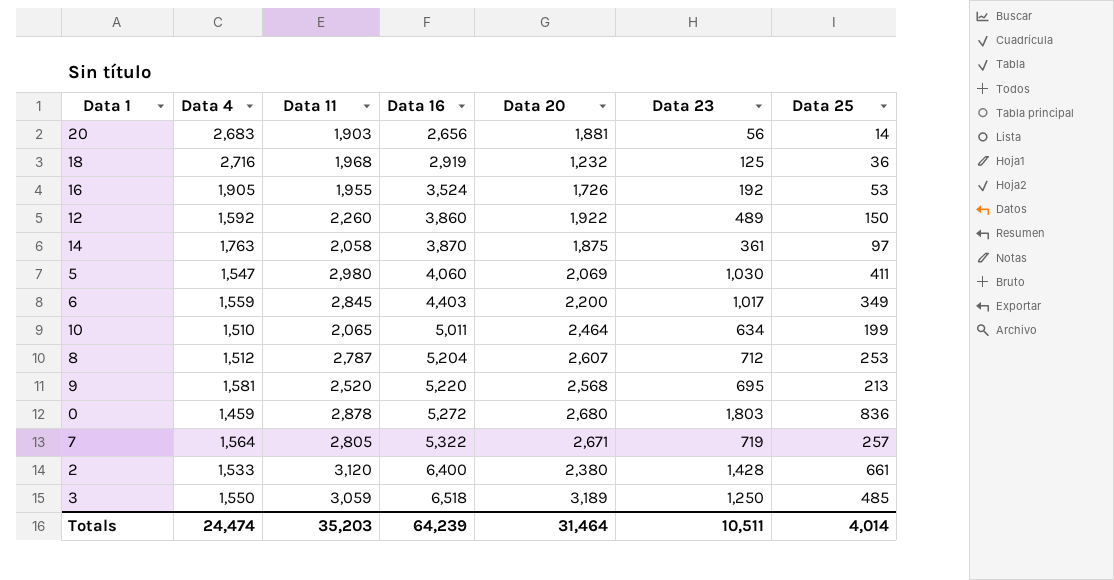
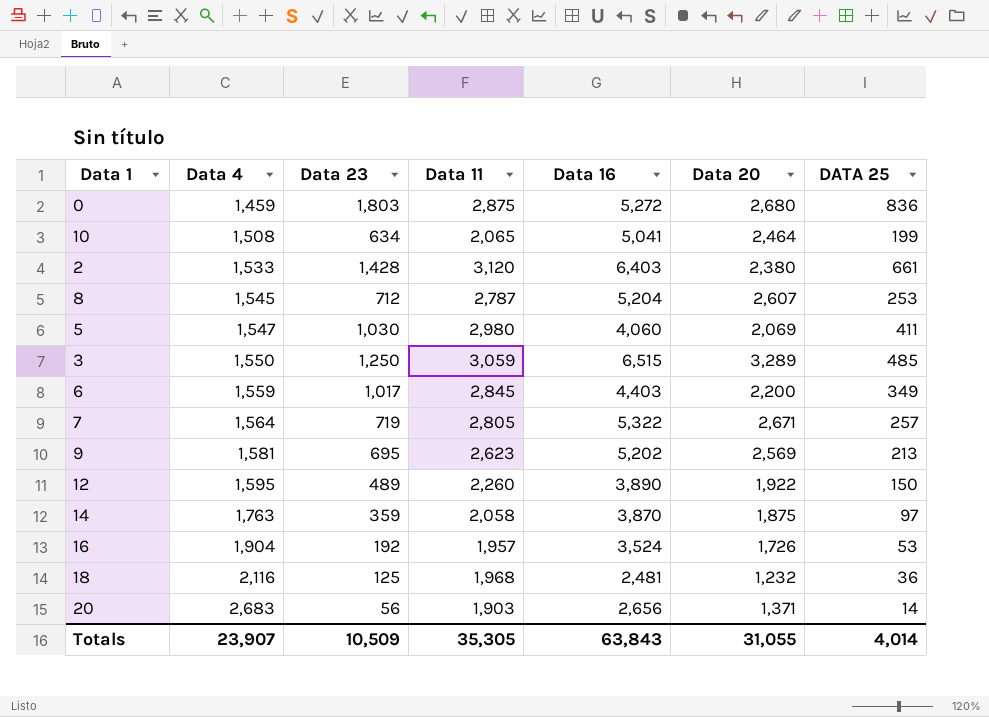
row order: Data 16 ascending -> Data 4 ascending
column Data 23 | position: 6 -> 3
column name: Data 25 -> DATA 25
0 | Data 11: 2,878 -> 2,875
10 | Data 4: 1,510 -> 1,508
10 | Data 16: 5,011 -> 5,041
2 | Data 16: 6,400 -> 6,403
8 | Data 4: 1,512 -> 1,545
3 | Data 16: 6,518 -> 6,515
3 | Data 20: 3,189 -> 3,289
9 | Data 11: 2,520 -> 2,623
9 | Data 16: 5,220 -> 5,202
9 | Data 20: 2,568 -> 2,569
12 | Data 4: 1,592 -> 1,595
12 | Data 16: 3,860 -> 3,890
14 | Data 23: 361 -> 359
16 | Data 4: 1,905 -> 1,904
16 | Data 11: 1,955 -> 1,957
18 | Data 4: 2,716 -> 2,116
18 | Data 16: 2,919 -> 2,481
20 | Data 20: 1,881 -> 1,371
Totals | Data 4: 24,474 -> 23,907
Totals | Data 23: 10,511 -> 10,509
Totals | Data 11: 35,203 -> 35,305
Totals | Data 16: 64,239 -> 63,843
Totals | Data 20: 31,464 -> 31,055

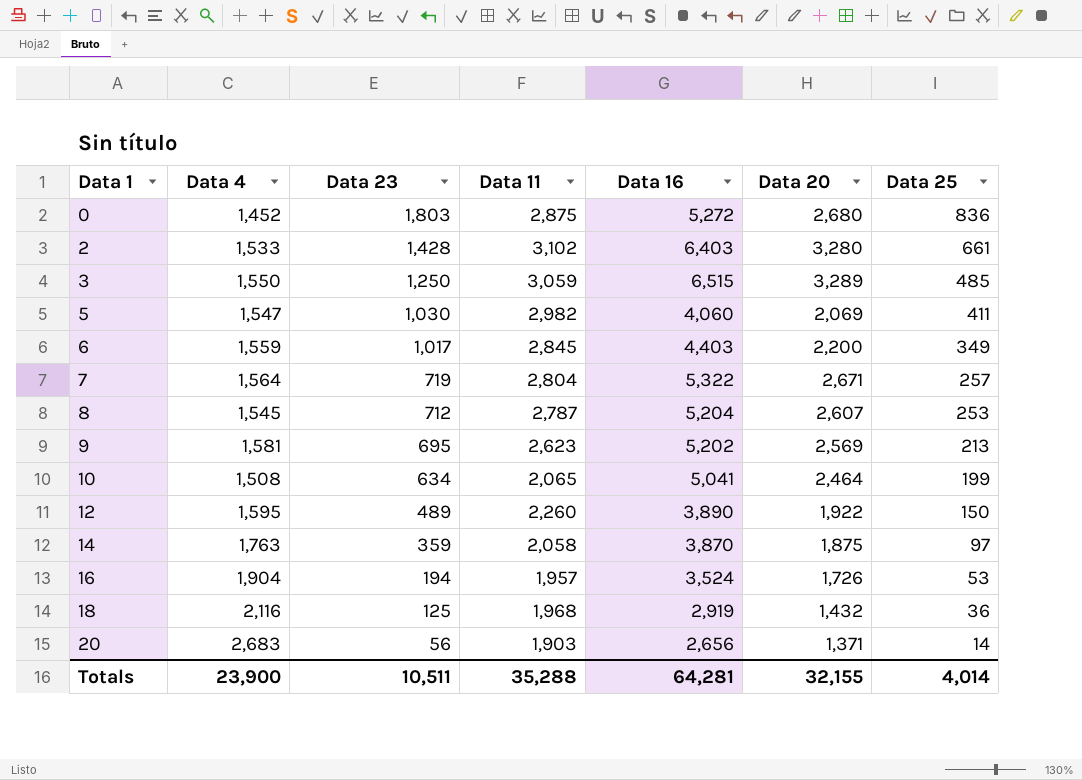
row order: Data 4 ascending -> Data 1 ascending
column name: DATA 25 -> Data 25
0 | Data 4: 1,459 -> 1,452
2 | Data 11: 3,120 -> 3,102
2 | Data 20: 2,380 -> 3,280
5 | Data 11: 2,980 -> 2,982
7 | Data 11: 2,805 -> 2,804
16 | Data 23: 192 -> 194
18 | Data 16: 2,481 -> 2,919
18 | Data 20: 1,232 -> 1,432
Totals | Data 4: 23,907 -> 23,900
Totals | Data 23: 10,509 -> 10,511
Totals | Data 11: 35,305 -> 35,288
Totals | Data 16: 63,843 -> 64,281
Totals | Data 20: 31,055 -> 32,155

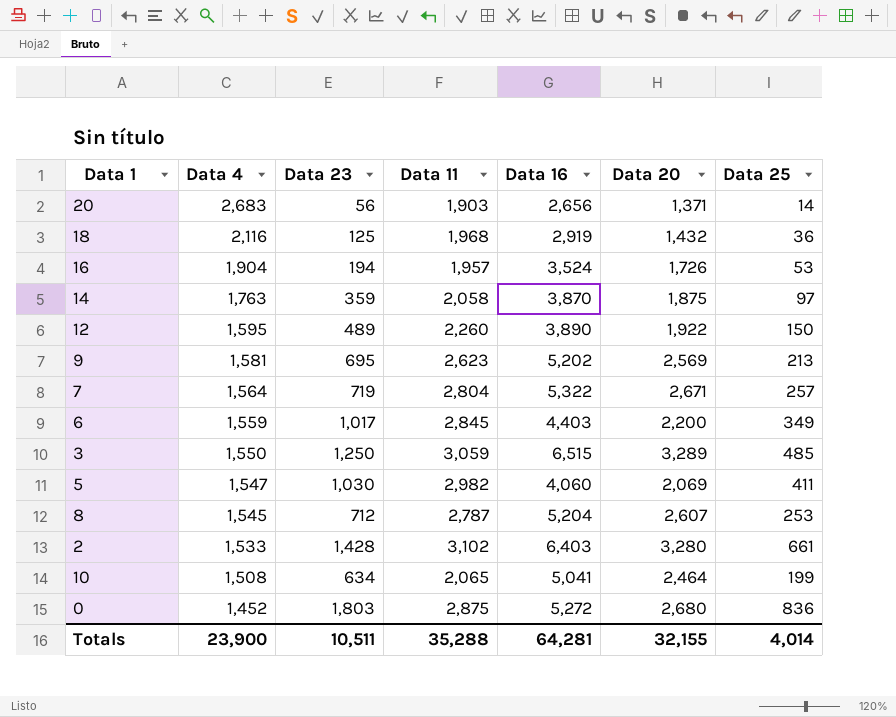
row order: Data 1 ascending -> Data 4 descending

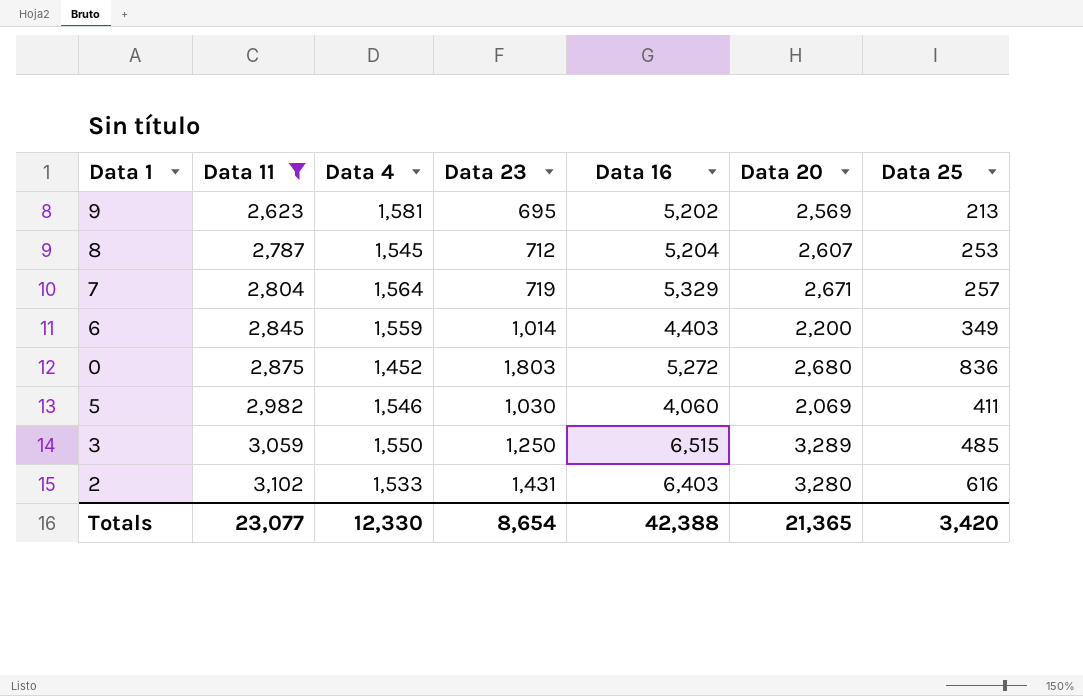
filter: none -> Data 11 >= 2,623
row order: Data 4 descending -> Data 11 ascending
column Data 11 | position: 4 -> 2
7 | Data 16: 5,322 -> 5,329
6 | Data 23: 1,017 -> 1,014
5 | Data 4: 1,547 -> 1,546
2 | Data 23: 1,428 -> 1,431
2 | Data 25: 661 -> 616
Totals | Data 11: 35,288 -> 23,077
Totals | Data 4: 23,900 -> 12,330
Totals | Data 23: 10,511 -> 8,654
Totals | Data 16: 64,281 -> 42,388
Totals | Data 20: 32,155 -> 21,365
Totals | Data 25: 4,014 -> 3,420

